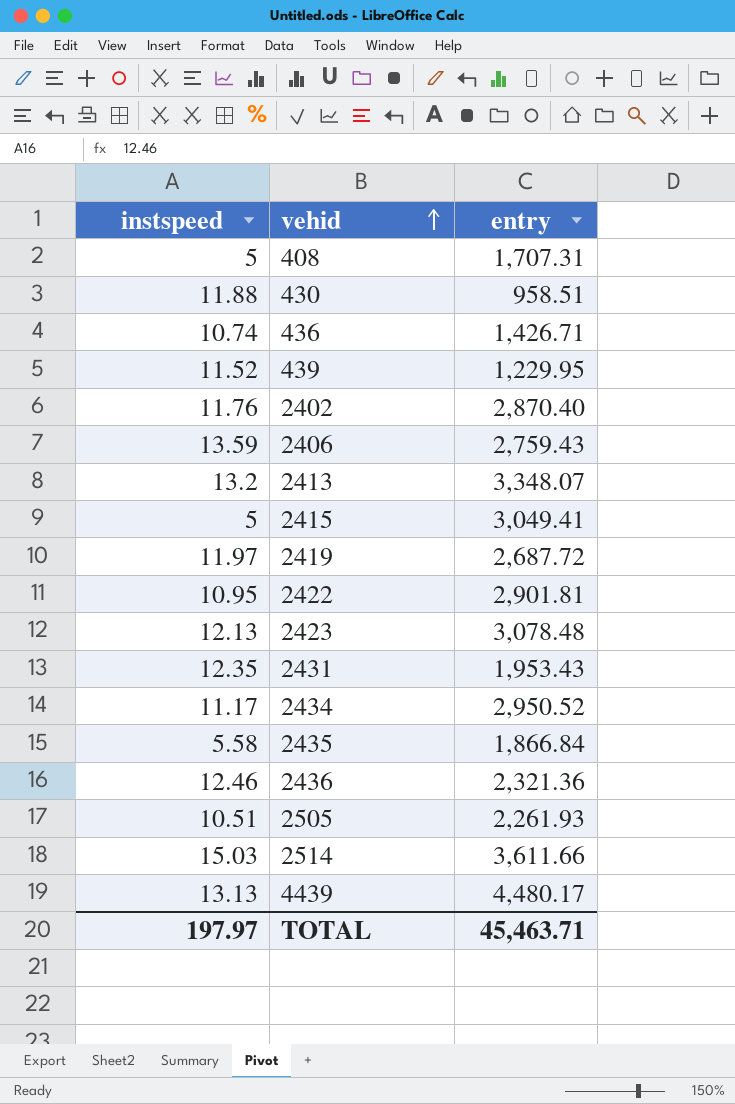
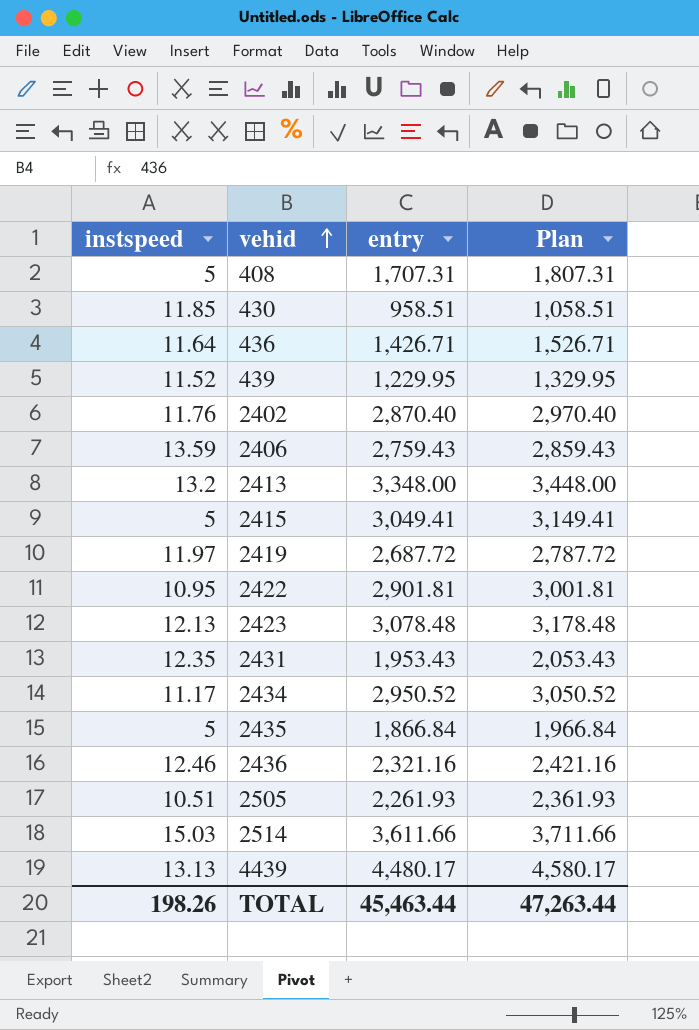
column Plan | formula: none -> [entry] + 100
430 | instspeed: 11.88 -> 11.85
436 | instspeed: 10.74 -> 11.64
2413 | entry: 3,348.07 -> 3,348.00
2435 | instspeed: 5.58 -> 5
2436 | entry: 2,321.36 -> 2,321.16
TOTAL | instspeed: 197.97 -> 198.26
TOTAL | entry: 45,463.71 -> 45,463.44

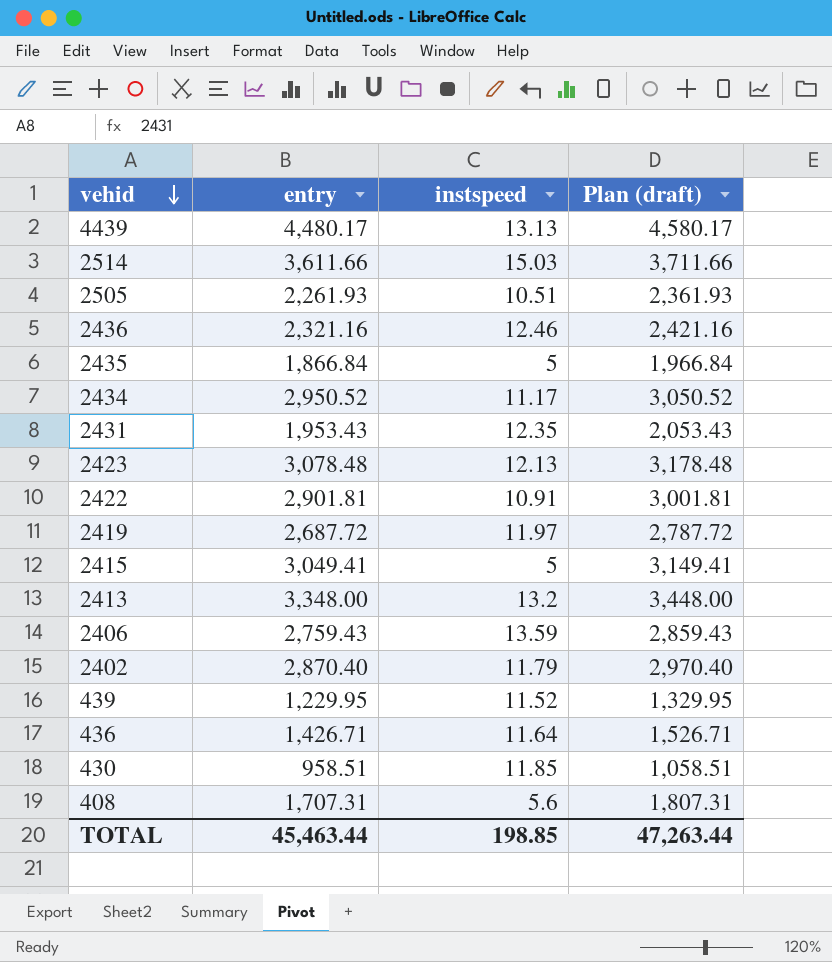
row order: vehid ascending -> vehid descending
column instspeed | position: 1 -> 3
column name: Plan -> Plan (draft)
2422 | instspeed: 10.95 -> 10.91
2402 | instspeed: 11.76 -> 11.79
408 | instspeed: 5 -> 5.6
TOTAL | instspeed: 198.26 -> 198.85

